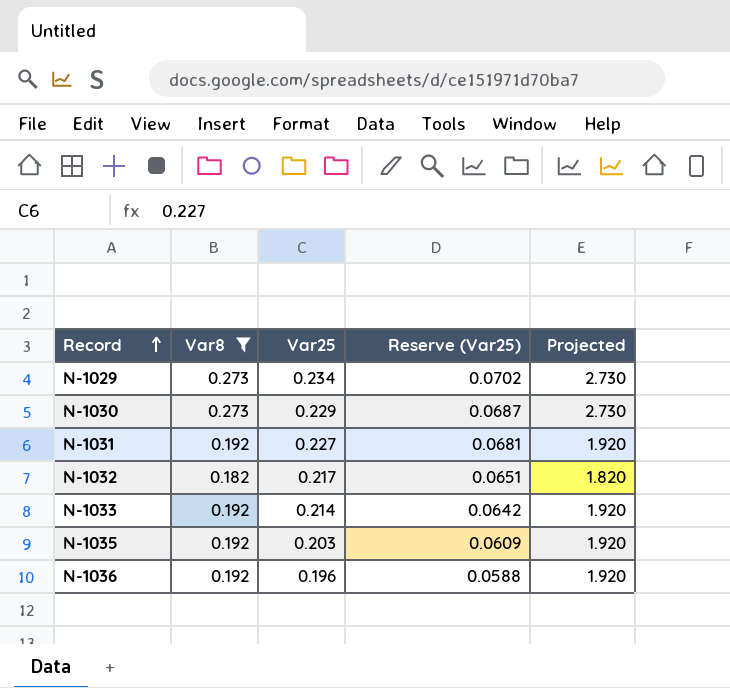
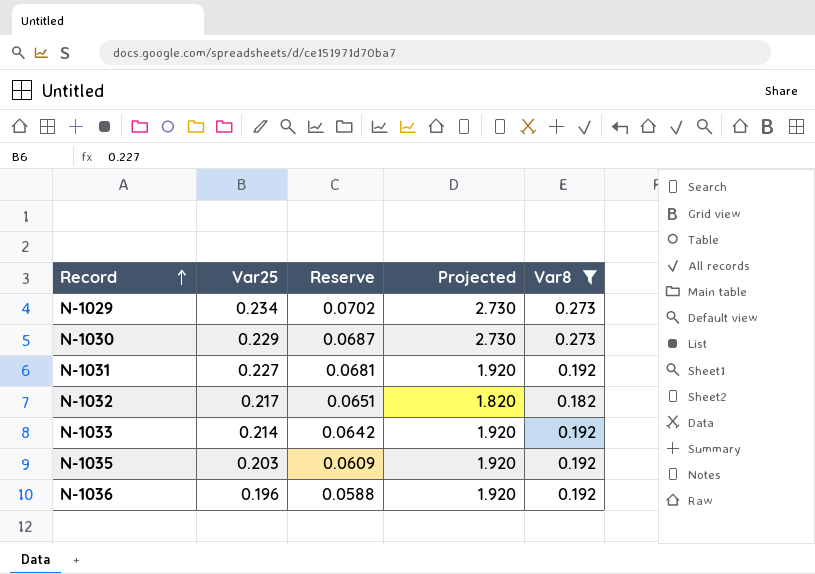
column name: Reserve (Var25) -> Reserve
column Var8 | position: 2 -> 5

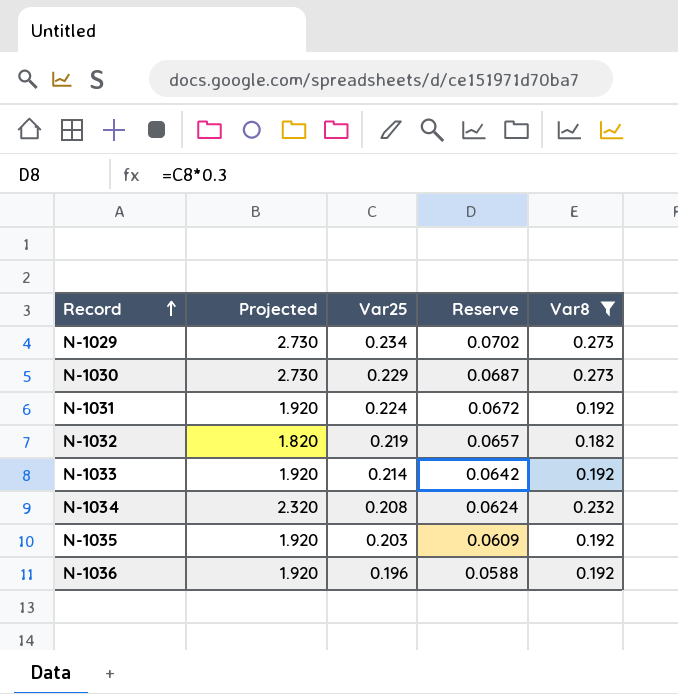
column Projected | position: 4 -> 2
N-1031 | Var25: 0.227 -> 0.224
N-1031 | Reserve: 0.0681 -> 0.0672
N-1032 | Var25: 0.217 -> 0.219
N-1032 | Reserve: 0.0651 -> 0.0657
row N-1034: none -> 2.320 | 0.208 | 0.0624 | 0.232

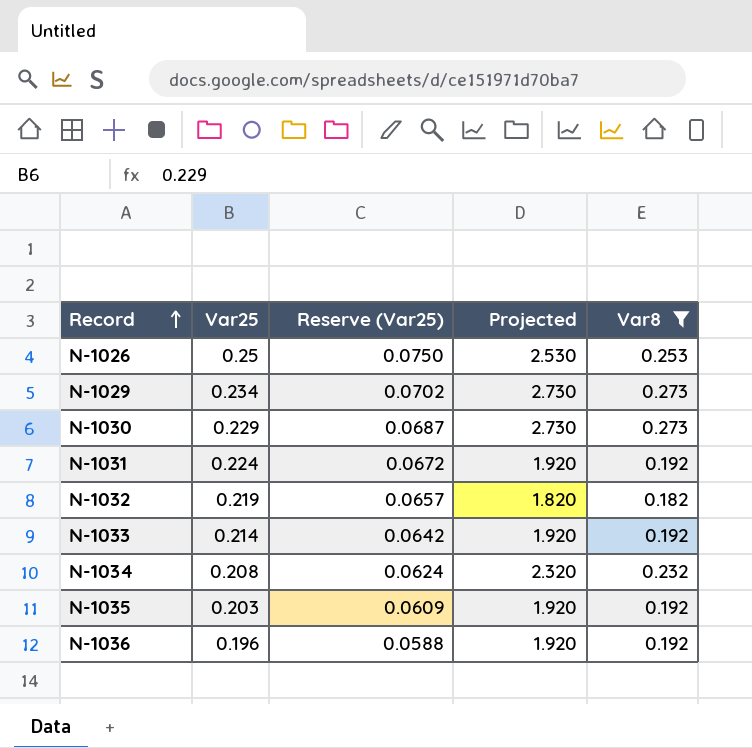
column name: Reserve -> Reserve (Var25)
column Projected | position: 2 -> 4
row N-1026: none -> 0.25 | 0.0750 | 2.530 | 0.253

